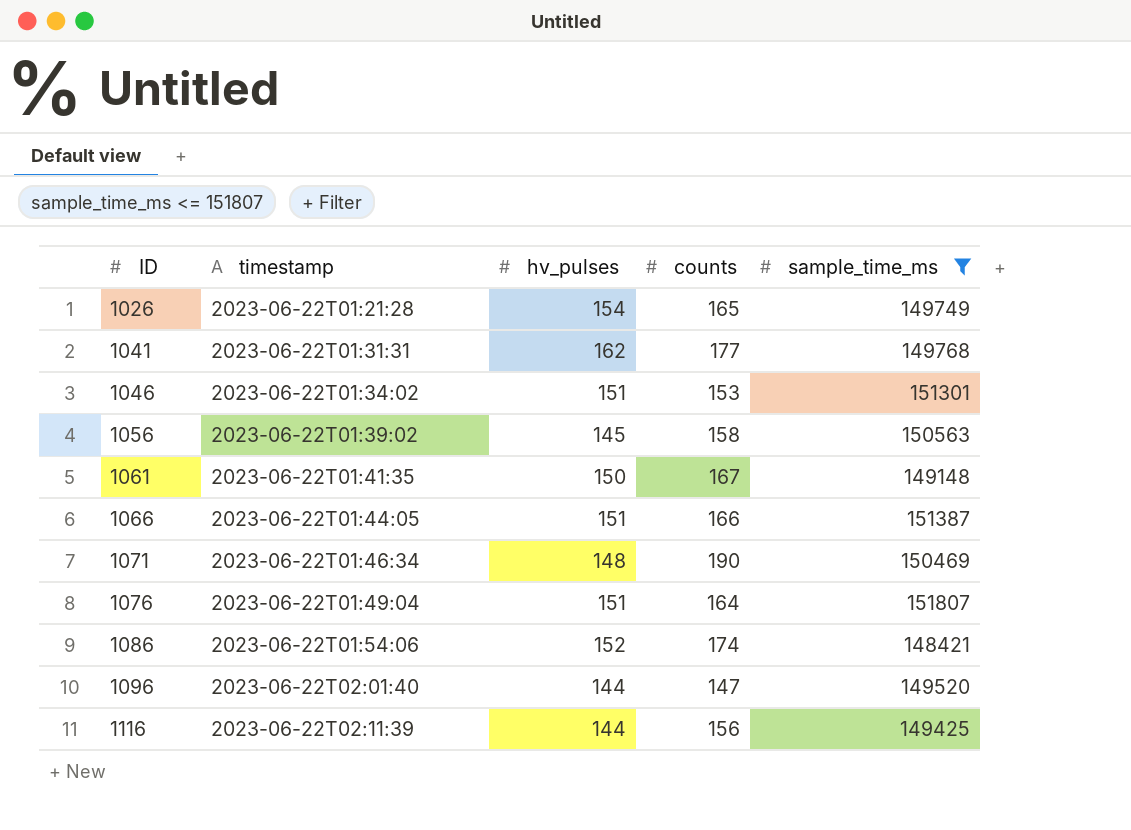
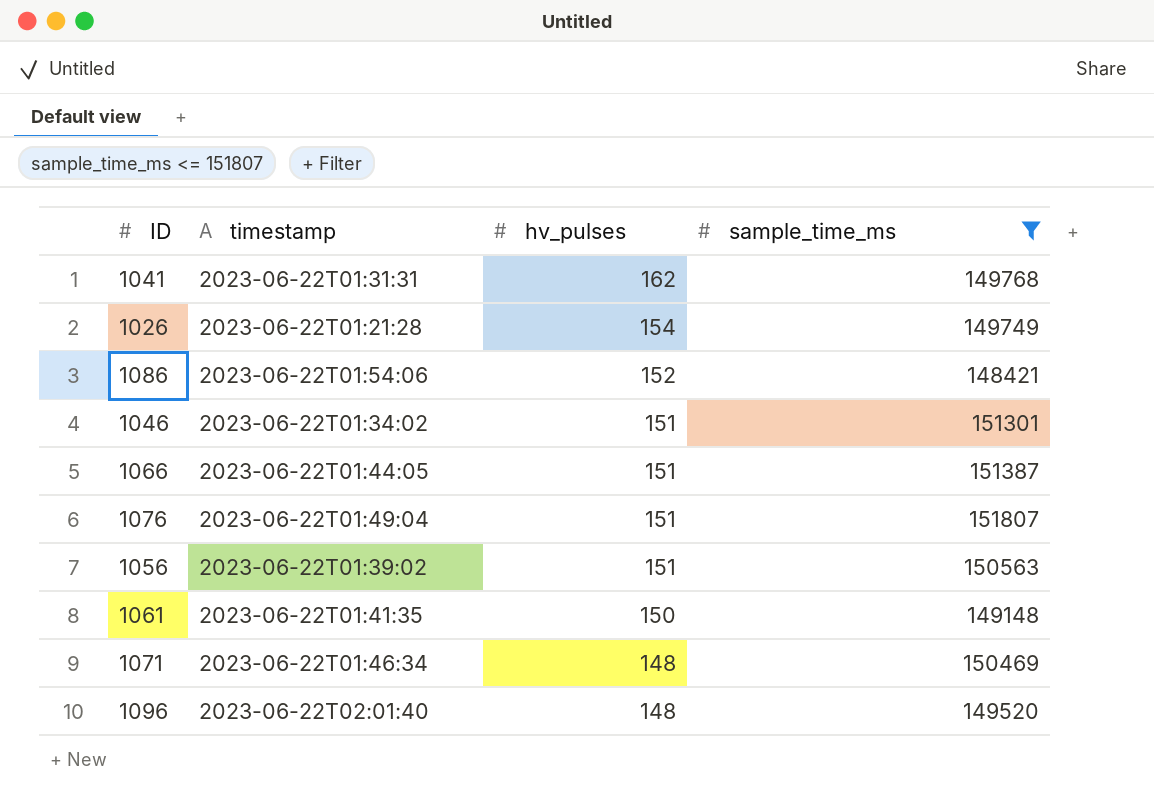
row order: ID ascending -> hv_pulses descending
column counts | position: 4 -> none
row 1116: 2023-06-22T02:11:39 | 144 | 156 | 149425 -> none
1056 | hv_pulses: 145 -> 151
1096 | hv_pulses: 144 -> 148

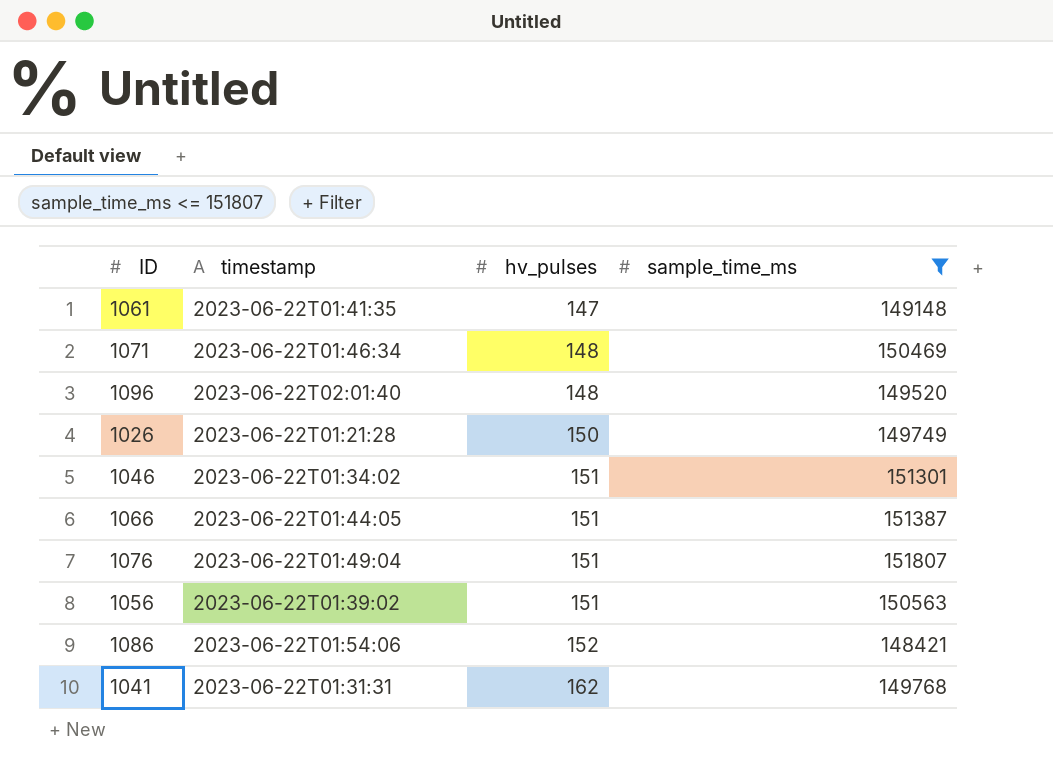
row order: hv_pulses descending -> hv_pulses ascending
1061 | hv_pulses: 150 -> 147
1026 | hv_pulses: 154 -> 150

